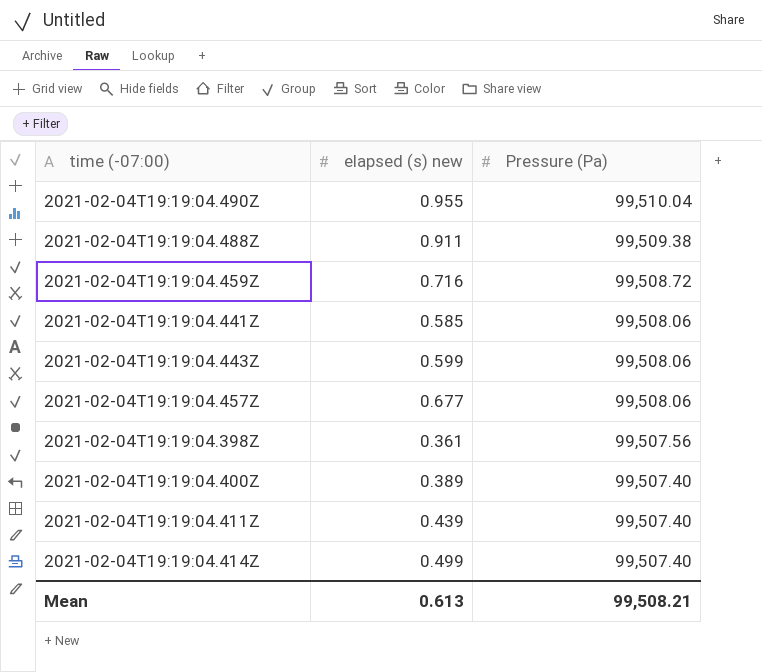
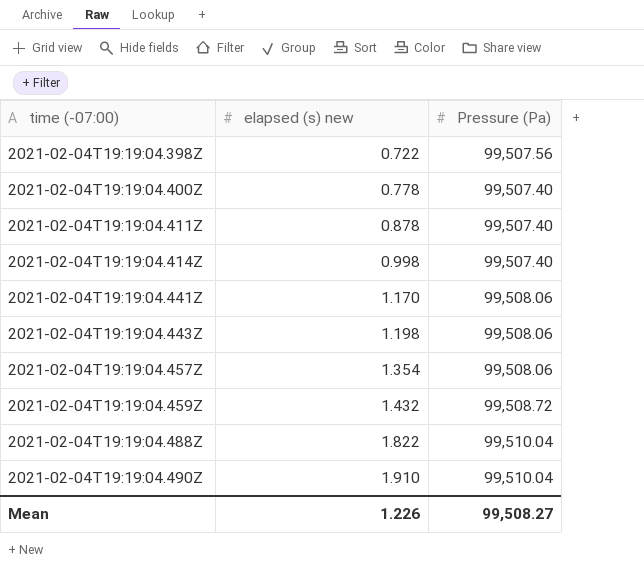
row order: Pressure (Pa) descending -> time (-07:00) ascending
2021-02-04T19:19:04.398Z | elapsed (s) new: 0.361 -> 0.722
2021-02-04T19:19:04.400Z | elapsed (s) new: 0.389 -> 0.778
2021-02-04T19:19:04.411Z | elapsed (s) new: 0.439 -> 0.878
2021-02-04T19:19:04.414Z | elapsed (s) new: 0.499 -> 0.998
2021-02-04T19:19:04.441Z | elapsed (s) new: 0.585 -> 1.170
2021-02-04T19:19:04.443Z | elapsed (s) new: 0.599 -> 1.198
2021-02-04T19:19:04.457Z | elapsed (s) new: 0.677 -> 1.354
2021-02-04T19:19:04.459Z | elapsed (s) new: 0.716 -> 1.432
2021-02-04T19:19:04.488Z | elapsed (s) new: 0.911 -> 1.822
2021-02-04T19:19:04.488Z | Pressure (Pa): 99,509.38 -> 99,510.04
2021-02-04T19:19:04.490Z | elapsed (s) new: 0.955 -> 1.910
Mean | elapsed (s) new: 0.613 -> 1.226
Mean | Pressure (Pa): 99,508.21 -> 99,508.27

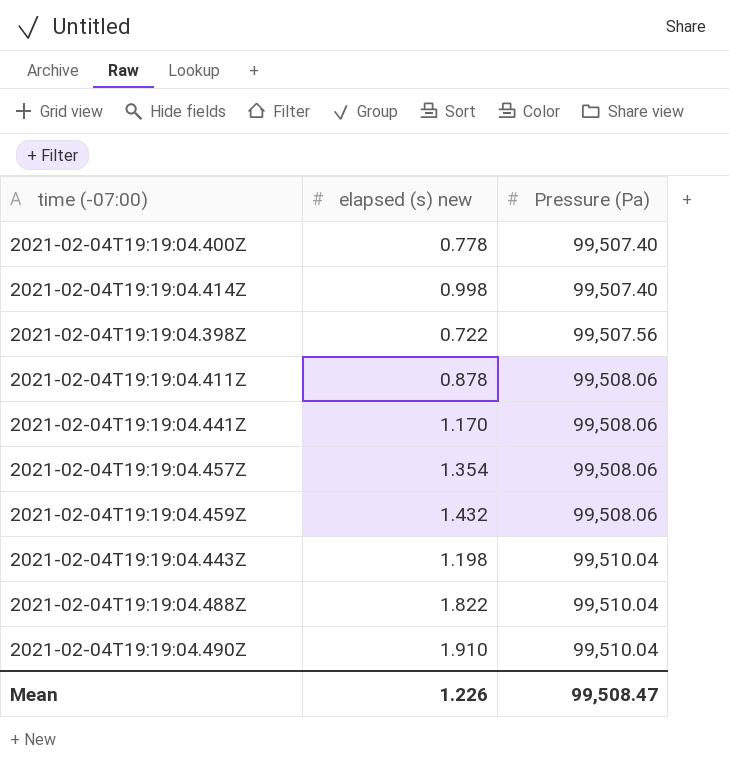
row order: time (-07:00) ascending -> Pressure (Pa) ascending
2021-02-04T19:19:04.411Z | Pressure (Pa): 99,507.40 -> 99,508.06
2021-02-04T19:19:04.459Z | Pressure (Pa): 99,508.72 -> 99,508.06
2021-02-04T19:19:04.443Z | Pressure (Pa): 99,508.06 -> 99,510.04
Mean | Pressure (Pa): 99,508.27 -> 99,508.47

